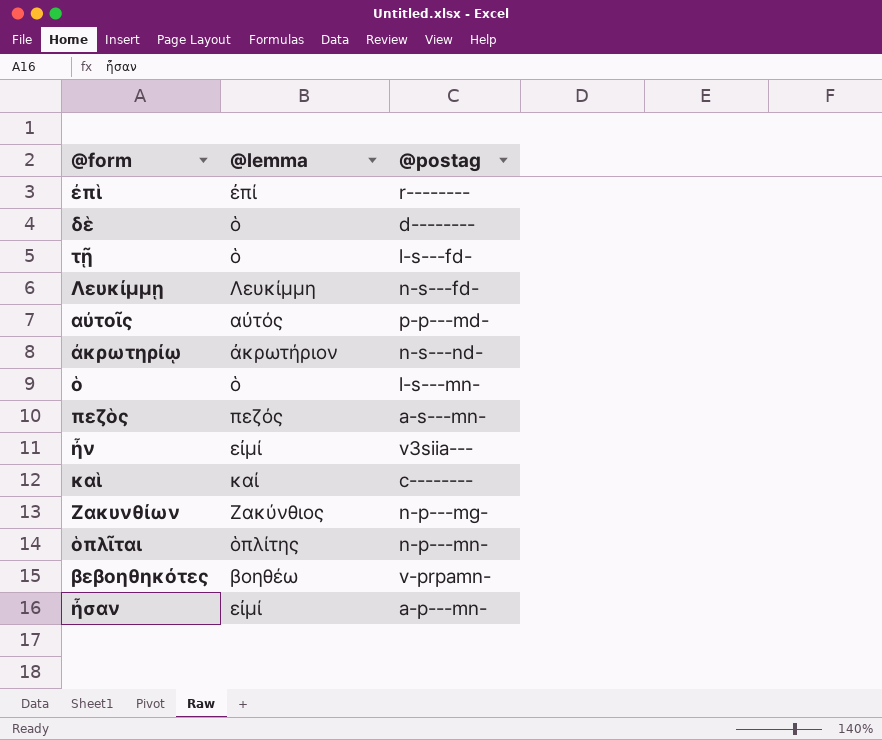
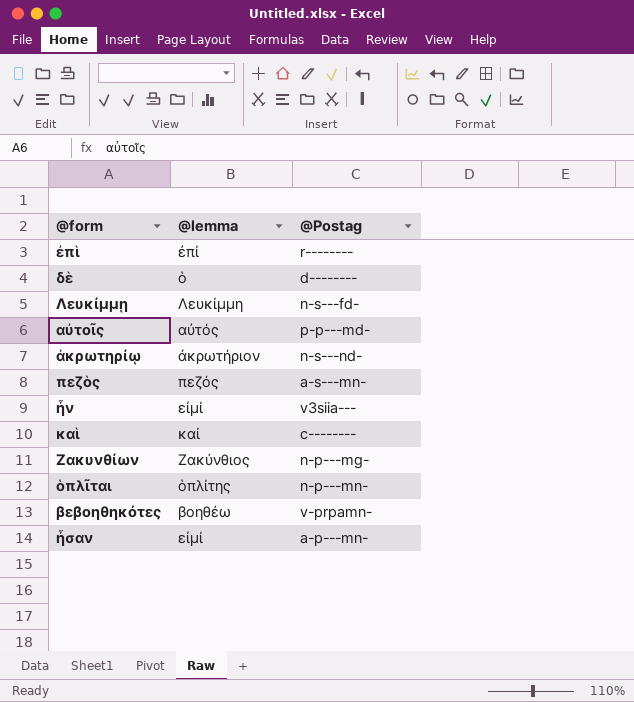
column name: @postag -> @Postag
row τῇ: ὁ | l-s---fd- -> none
row ὁ: ὁ | l-s---mn- -> none

